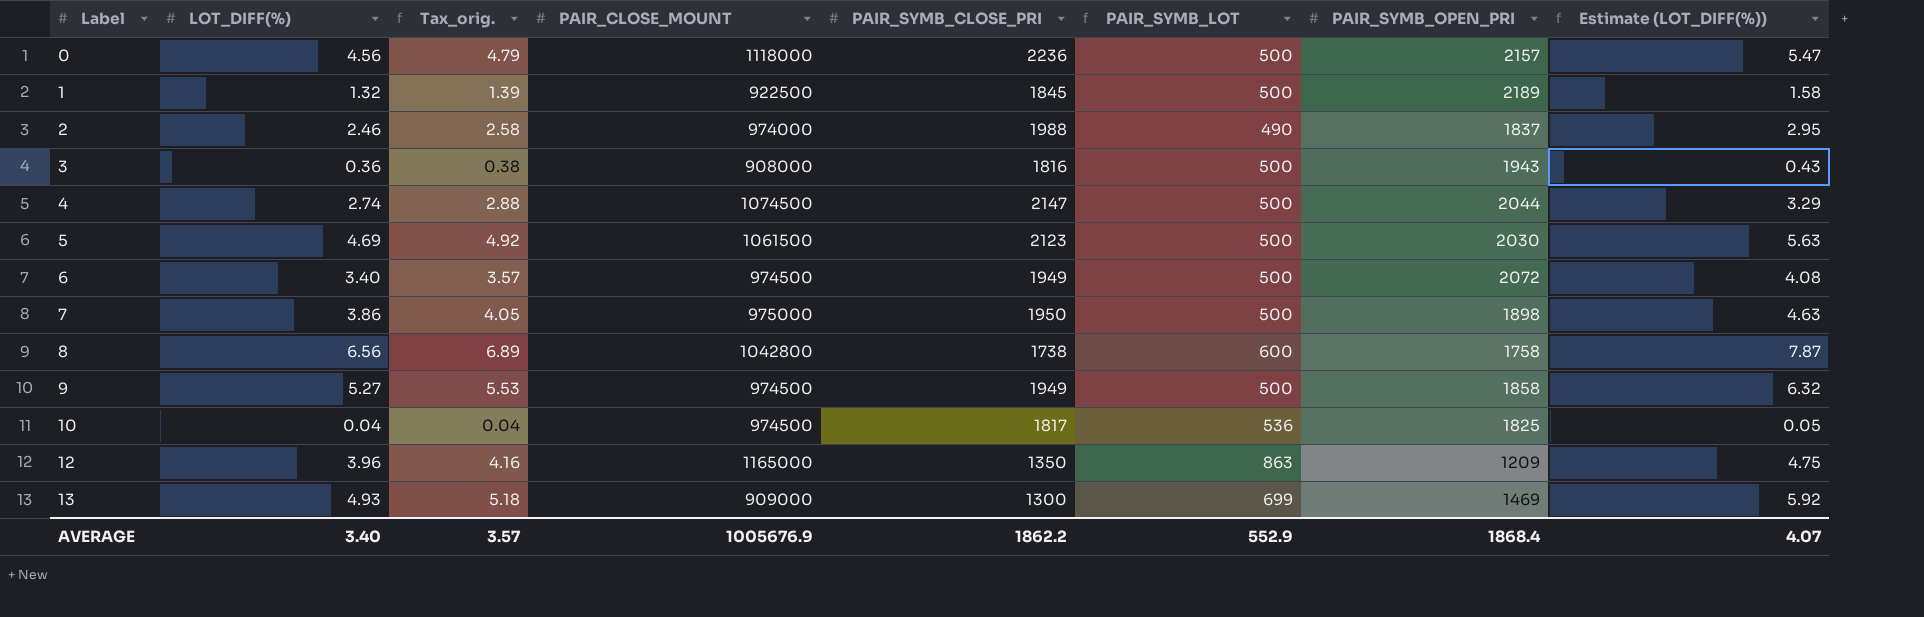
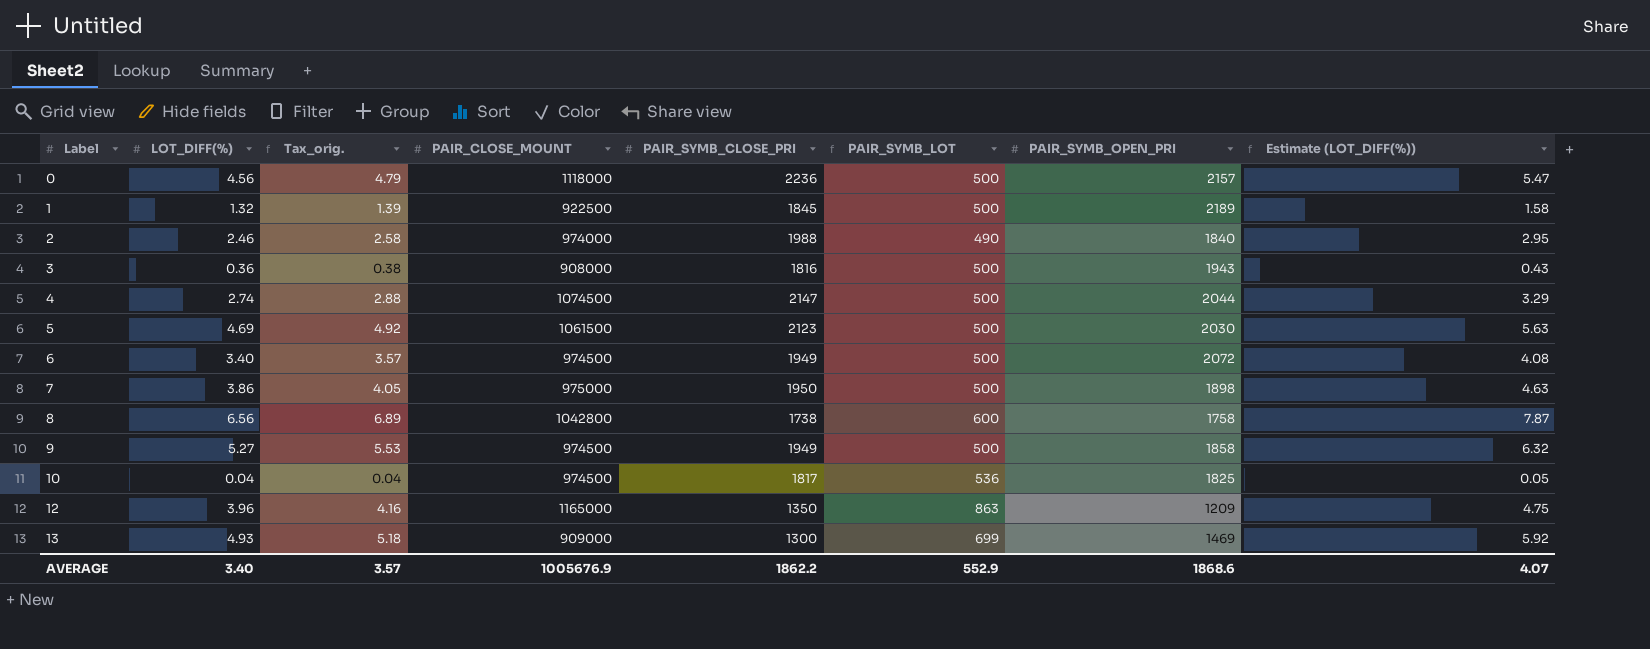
2 | PAIR_SYMB_OPEN_PRI: 1837 -> 1840
AVERAGE | PAIR_SYMB_OPEN_PRI: 1868.4 -> 1868.6

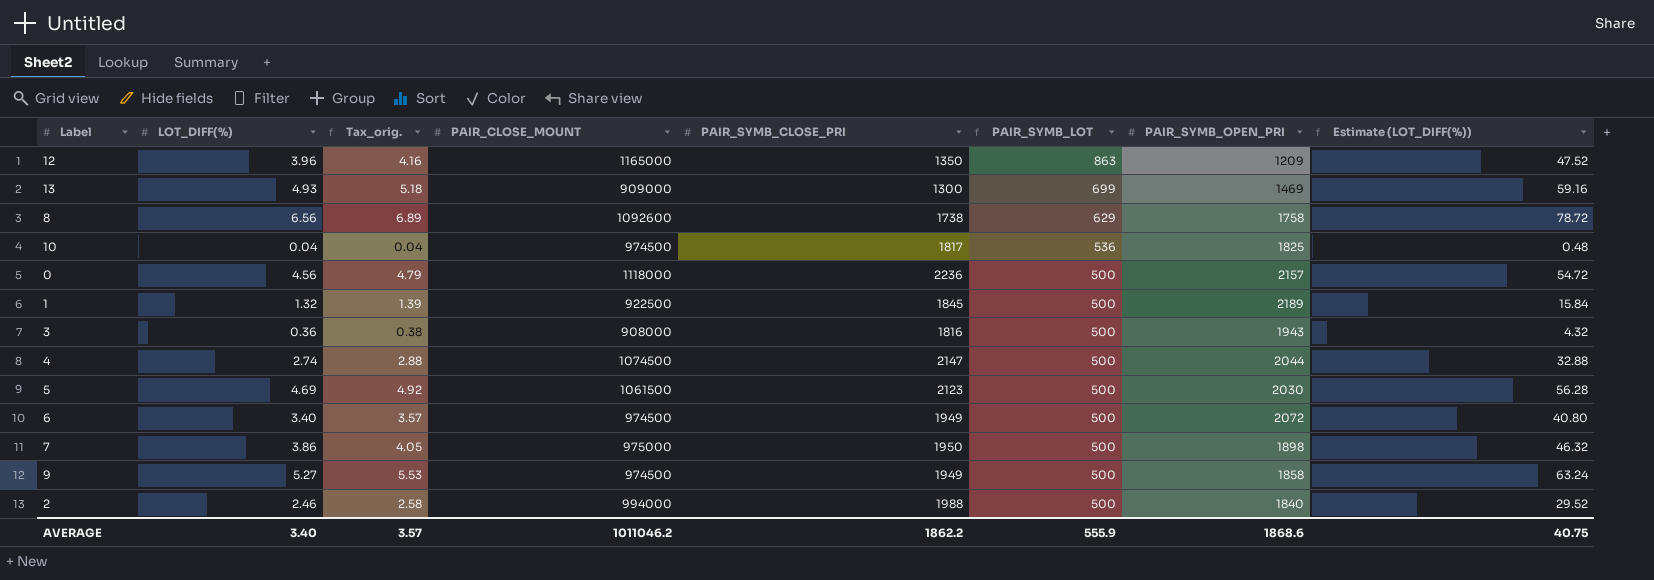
row order: Label ascending -> PAIR_SYMB_LOT descending
column Estimate (LOT_DIFF(%)) | formula: [LOT_DIFF(%)] * 1.2 -> [LOT_DIFF(%)] * 12
8 | PAIR_CLOSE_MOUNT: 1042800 -> 1092600
8 | PAIR_SYMB_LOT: 600 -> 629
2 | PAIR_CLOSE_MOUNT: 974000 -> 994000
2 | PAIR_SYMB_LOT: 490 -> 500
AVERAGE | PAIR_CLOSE_MOUNT: 1005676.9 -> 1011046.2
AVERAGE | PAIR_SYMB_LOT: 552.9 -> 555.9
AVERAGE | Estimate (LOT_DIFF(%)): 4.07 -> 40.75

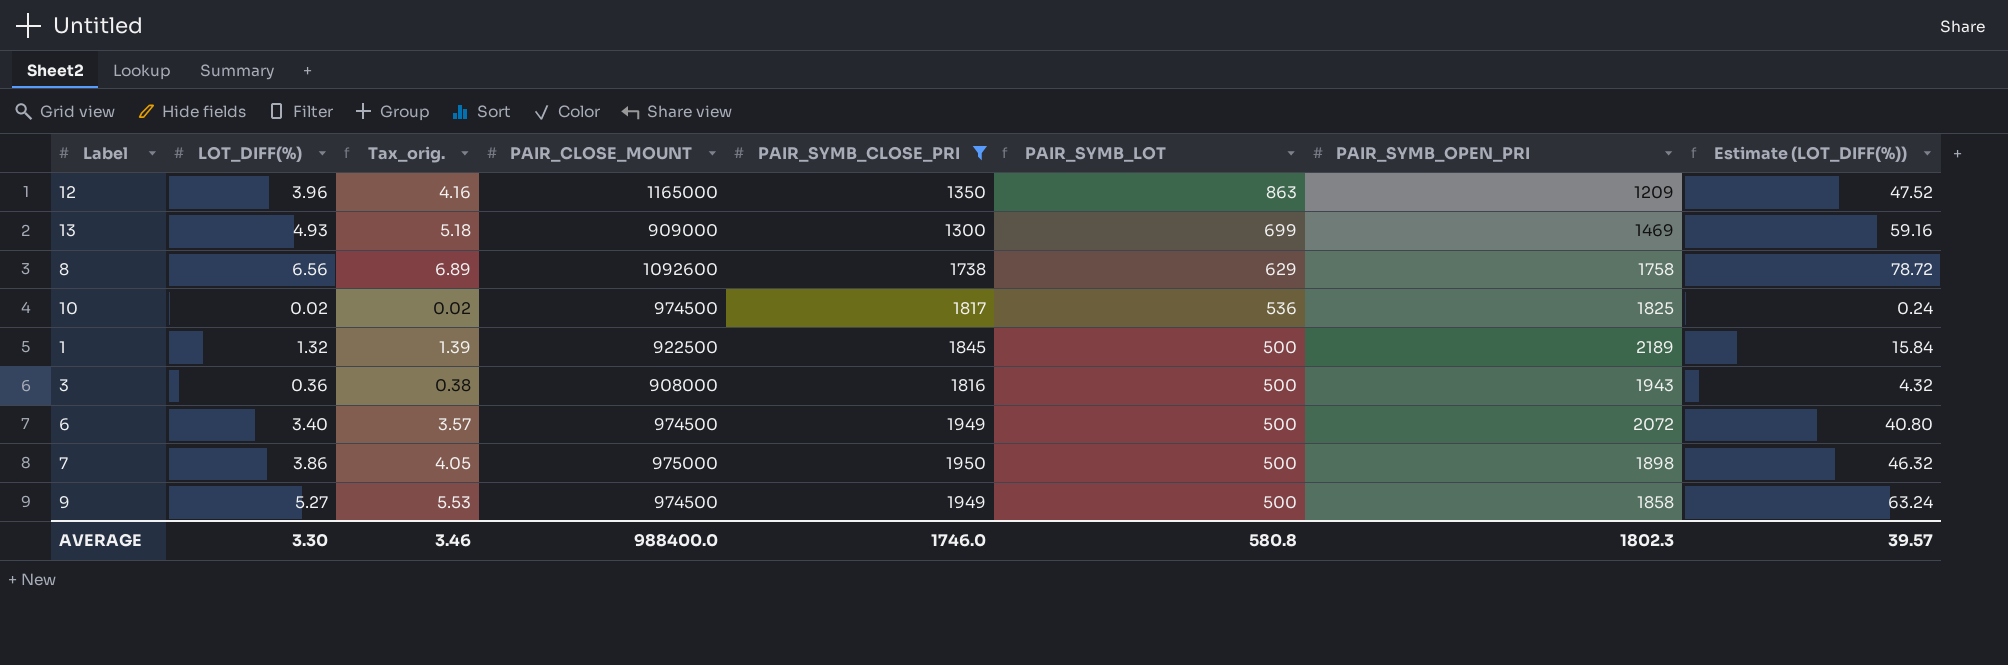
filter: none -> PAIR_SYMB_CLOSE_PRI <= 1950
10 | LOT_DIFF(%): 0.04 -> 0.02
10 | Tax_orig.: 0.04 -> 0.02
10 | Estimate (LOT_DIFF(%)): 0.48 -> 0.24
AVERAGE | LOT_DIFF(%): 3.40 -> 3.30
AVERAGE | Tax_orig.: 3.57 -> 3.46
AVERAGE | PAIR_CLOSE_MOUNT: 1011046.2 -> 988400.0
AVERAGE | PAIR_SYMB_CLOSE_PRI: 1862.2 -> 1746.0
AVERAGE | PAIR_SYMB_LOT: 555.9 -> 580.8
AVERAGE | PAIR_SYMB_OPEN_PRI: 1868.6 -> 1802.3
AVERAGE | Estimate (LOT_DIFF(%)): 40.75 -> 39.57

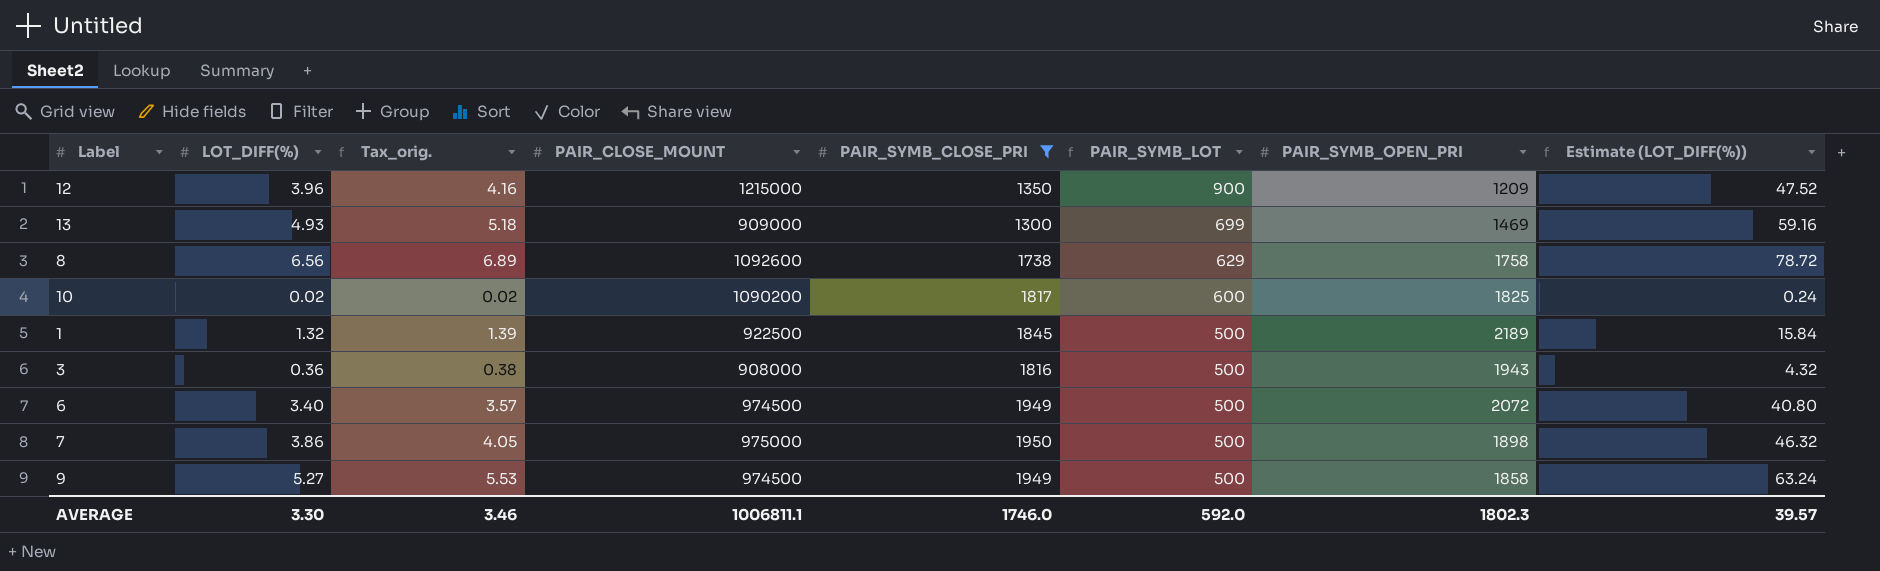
12 | PAIR_CLOSE_MOUNT: 1165000 -> 1215000
12 | PAIR_SYMB_LOT: 863 -> 900
10 | PAIR_CLOSE_MOUNT: 974500 -> 1090200
10 | PAIR_SYMB_LOT: 536 -> 600
AVERAGE | PAIR_CLOSE_MOUNT: 988400.0 -> 1006811.1
AVERAGE | PAIR_SYMB_LOT: 580.8 -> 592.0

